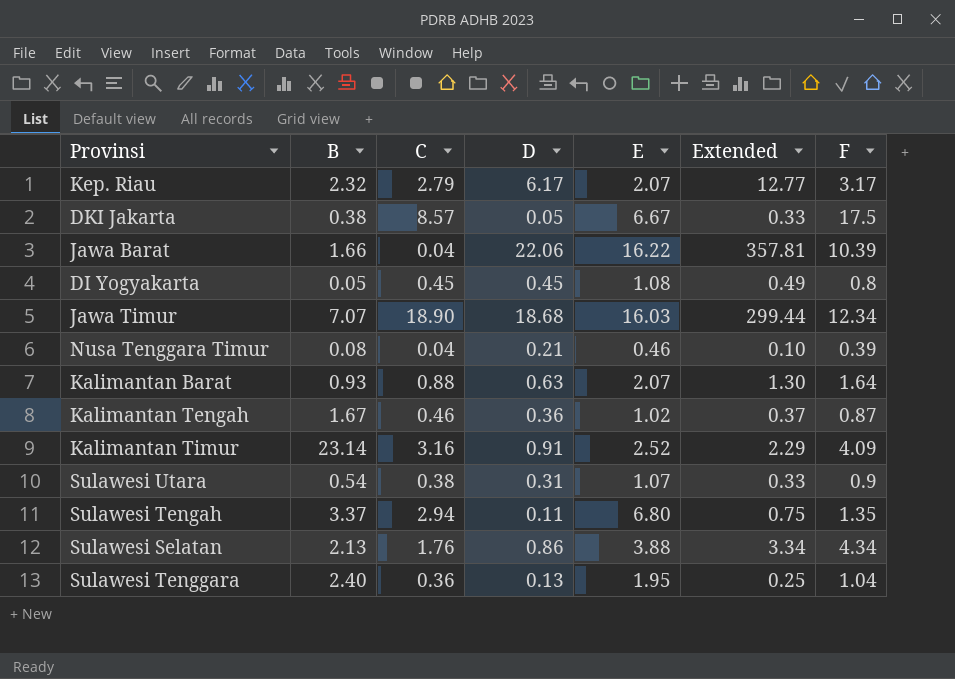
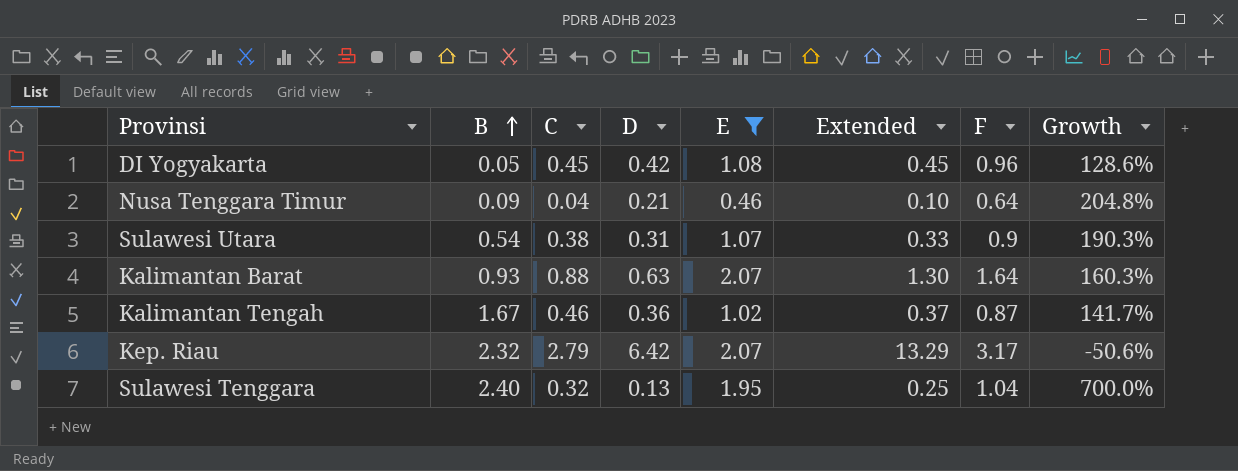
filter: none -> E <= 2.07
row order: none -> B ascending
column Growth | formula: none -> ([F] - [D]) / [D]
DI Yogyakarta | D: 0.45 -> 0.42
DI Yogyakarta | Extended: 0.49 -> 0.45
DI Yogyakarta | F: 0.8 -> 0.96
Nusa Tenggara Timur | B: 0.08 -> 0.09
Nusa Tenggara Timur | F: 0.39 -> 0.64
Kep. Riau | D: 6.17 -> 6.42
Kep. Riau | Extended: 12.77 -> 13.29
Sulawesi Tenggara | C: 0.36 -> 0.32

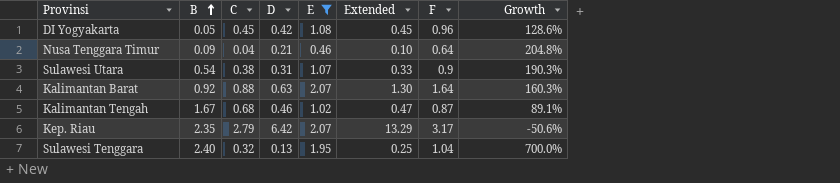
Kalimantan Barat | B: 0.93 -> 0.92
Kalimantan Tengah | C: 0.46 -> 0.68
Kalimantan Tengah | D: 0.36 -> 0.46
Kalimantan Tengah | Extended: 0.37 -> 0.47
Kalimantan Tengah | Growth: 141.7% -> 89.1%
Kep. Riau | B: 2.32 -> 2.35

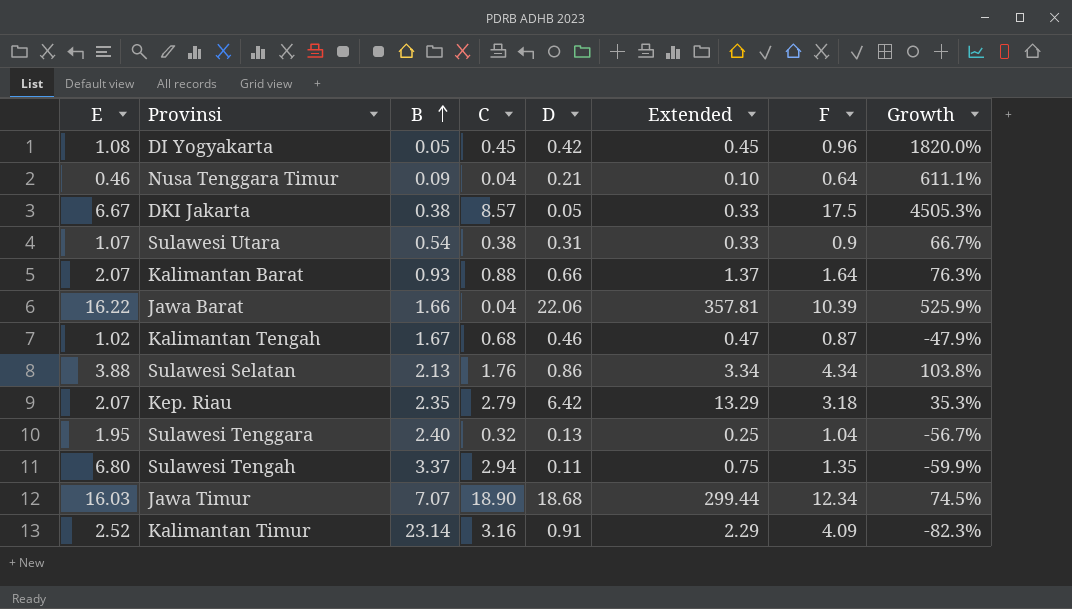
filter: E <= 2.07 -> none
column E | position: 5 -> 1
column Growth | formula: ([F] - [D]) / [D] -> ([F] - [B]) / [B]
Kalimantan Barat | B: 0.92 -> 0.93
Kalimantan Barat | D: 0.63 -> 0.66
Kalimantan Barat | Extended: 1.30 -> 1.37
Kep. Riau | F: 3.17 -> 3.18

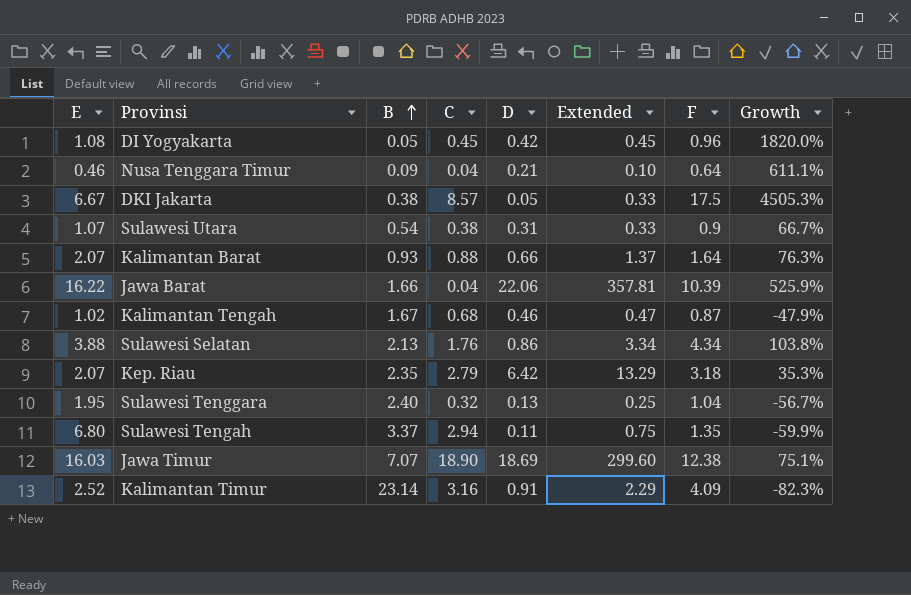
Jawa Timur | D: 18.68 -> 18.69
Jawa Timur | Extended: 299.44 -> 299.60
Jawa Timur | F: 12.34 -> 12.38
Jawa Timur | Growth: 74.5% -> 75.1%

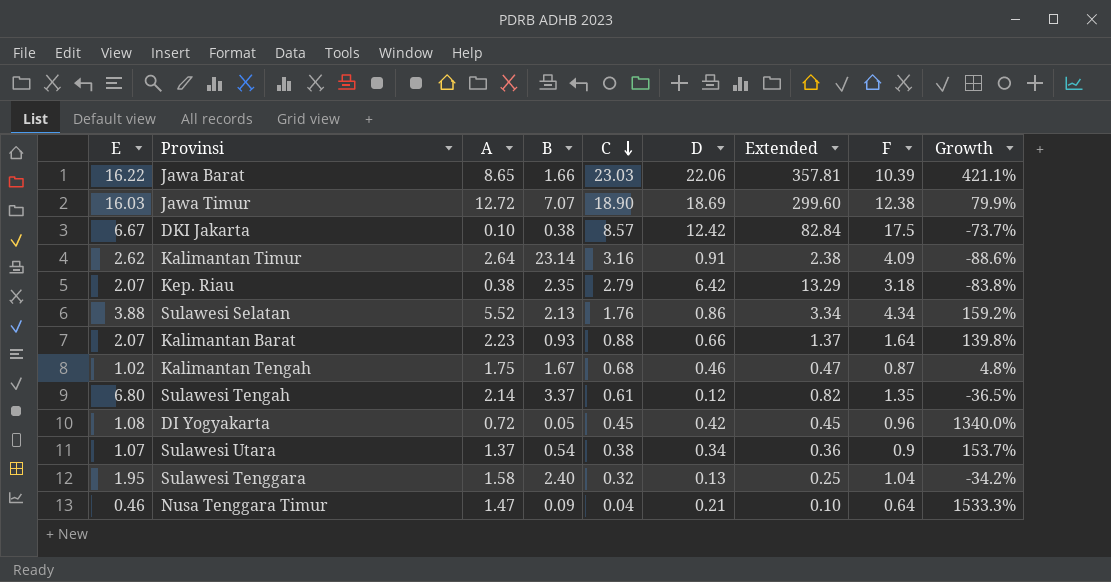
row order: B ascending -> C descending
column A | position: none -> 3
column Growth | formula: ([F] - [B]) / [B] -> ([A] - [B]) / [B]
Jawa Barat | C: 0.04 -> 23.03
DKI Jakarta | D: 0.05 -> 12.42
DKI Jakarta | Extended: 0.33 -> 82.84
Kalimantan Timur | E: 2.52 -> 2.62
Kalimantan Timur | Extended: 2.29 -> 2.38
Sulawesi Tengah | C: 2.94 -> 0.61
Sulawesi Tengah | D: 0.11 -> 0.12
Sulawesi Tengah | Extended: 0.75 -> 0.82
Sulawesi Utara | D: 0.31 -> 0.34
Sulawesi Utara | Extended: 0.33 -> 0.36

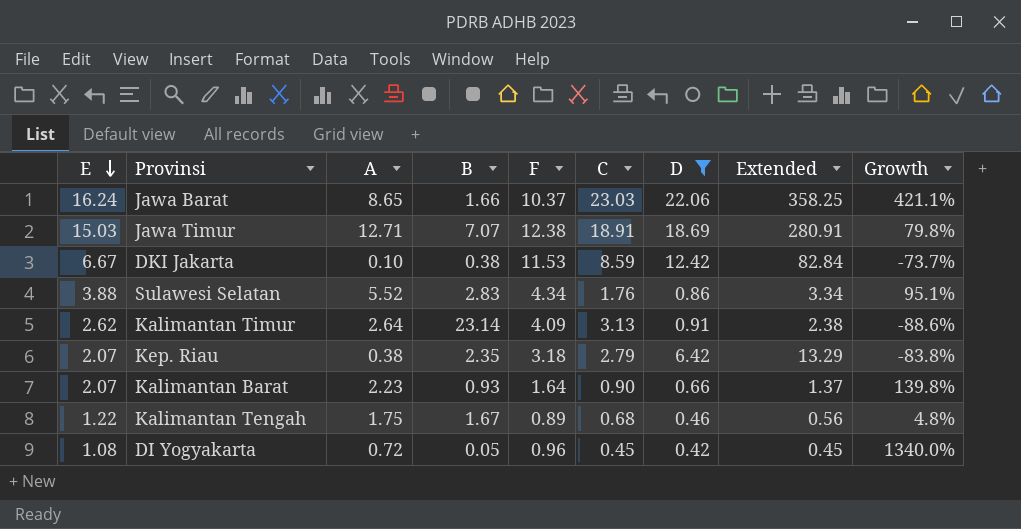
filter: none -> D >= 0.42
row order: C descending -> E descending
column F | position: 8 -> 5
Jawa Barat | E: 16.22 -> 16.24
Jawa Barat | F: 10.39 -> 10.37
Jawa Barat | Extended: 357.81 -> 358.25
Jawa Timur | E: 16.03 -> 15.03
Jawa Timur | A: 12.72 -> 12.71
Jawa Timur | C: 18.90 -> 18.91
Jawa Timur | Extended: 299.60 -> 280.91
Jawa Timur | Growth: 79.9% -> 79.8%
DKI Jakarta | F: 17.5 -> 11.53
DKI Jakarta | C: 8.57 -> 8.59
Sulawesi Selatan | B: 2.13 -> 2.83
Sulawesi Selatan | Growth: 159.2% -> 95.1%
Kalimantan Timur | C: 3.16 -> 3.13
Kalimantan Barat | C: 0.88 -> 0.90
Kalimantan Tengah | E: 1.02 -> 1.22
Kalimantan Tengah | F: 0.87 -> 0.89
Kalimantan Tengah | Extended: 0.47 -> 0.56

